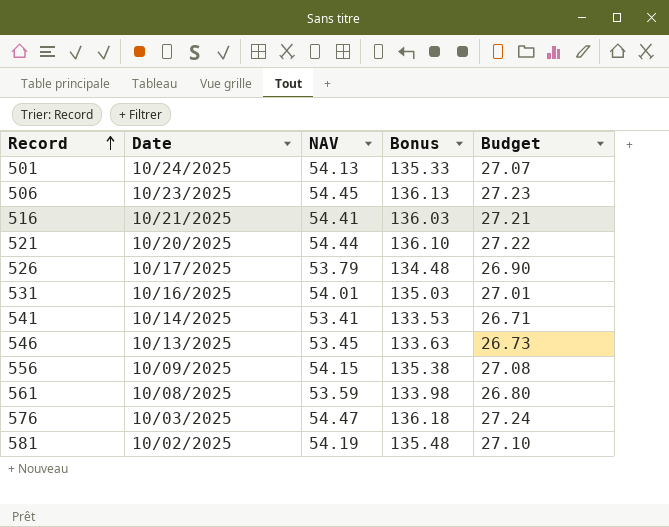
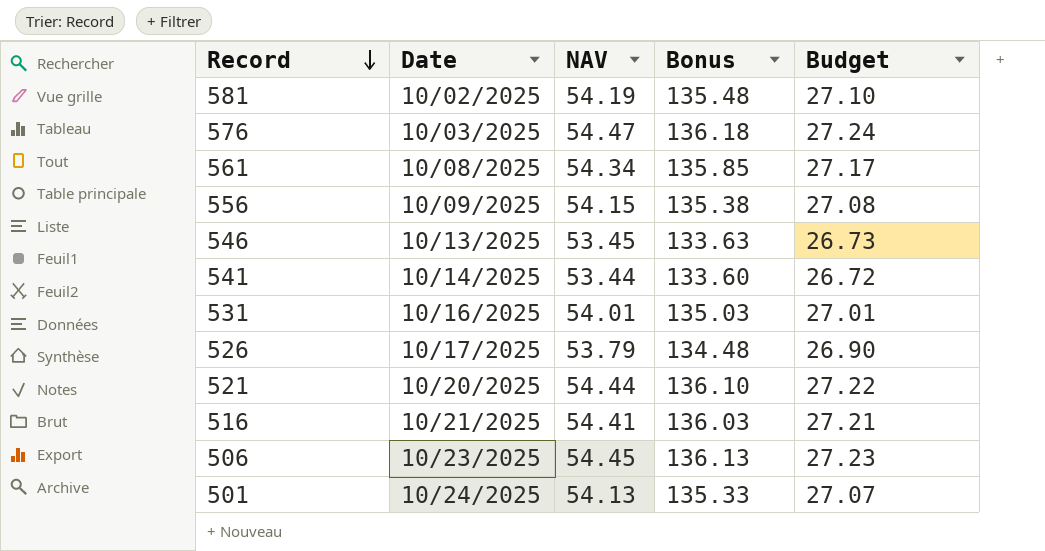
row order: Record ascending -> Record descending
561 | NAV: 53.59 -> 54.34
561 | Bonus: 133.98 -> 135.85
561 | Budget: 26.80 -> 27.17
541 | NAV: 53.41 -> 53.44
541 | Bonus: 133.53 -> 133.60
541 | Budget: 26.71 -> 26.72

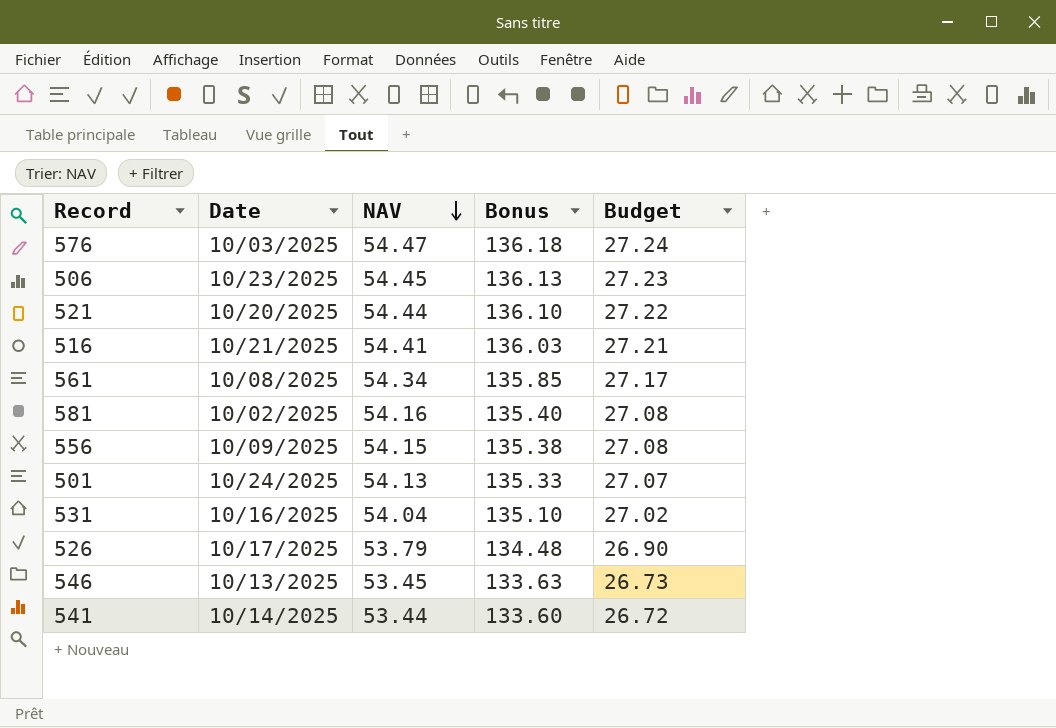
row order: Record descending -> NAV descending
581 | NAV: 54.19 -> 54.16
581 | Bonus: 135.48 -> 135.40
581 | Budget: 27.10 -> 27.08
531 | NAV: 54.01 -> 54.04
531 | Bonus: 135.03 -> 135.10
531 | Budget: 27.01 -> 27.02

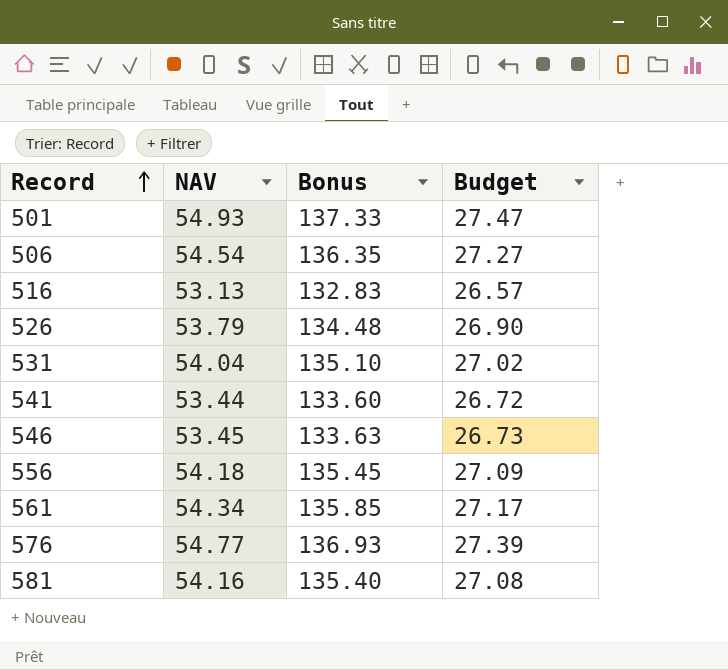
row order: NAV descending -> Record ascending
column Date | position: 2 -> none
row 521: 10/20/2025 | 54.44 | 136.10 | 27.22 -> none
501 | NAV: 54.13 -> 54.93
501 | Bonus: 135.33 -> 137.33
501 | Budget: 27.07 -> 27.47
506 | NAV: 54.45 -> 54.54
506 | Bonus: 136.13 -> 136.35
506 | Budget: 27.23 -> 27.27
516 | NAV: 54.41 -> 53.13
516 | Bonus: 136.03 -> 132.83
516 | Budget: 27.21 -> 26.57
556 | NAV: 54.15 -> 54.18
556 | Bonus: 135.38 -> 135.45
556 | Budget: 27.08 -> 27.09
576 | NAV: 54.47 -> 54.77
576 | Bonus: 136.18 -> 136.93
576 | Budget: 27.24 -> 27.39

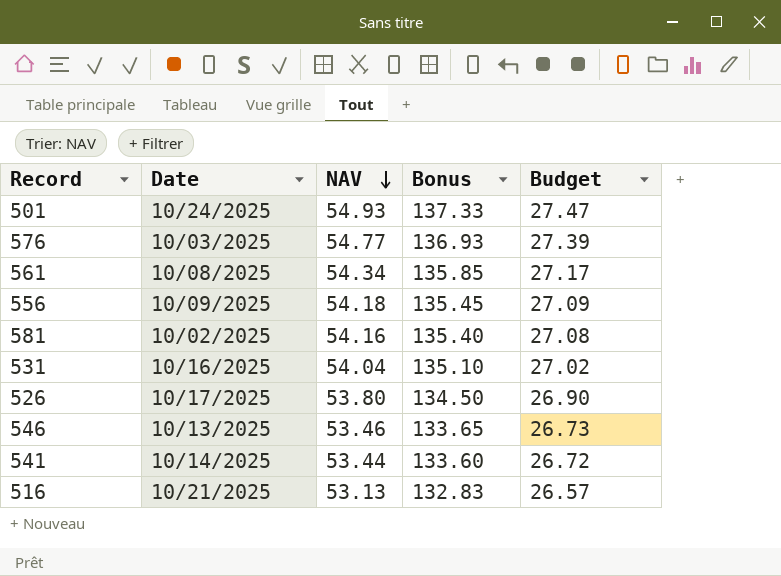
row order: Record ascending -> NAV descending
column Date | position: none -> 2
row 506: 54.54 | 136.35 | 27.27 -> none
526 | NAV: 53.79 -> 53.80
526 | Bonus: 134.48 -> 134.50
546 | NAV: 53.45 -> 53.46
546 | Bonus: 133.63 -> 133.65

